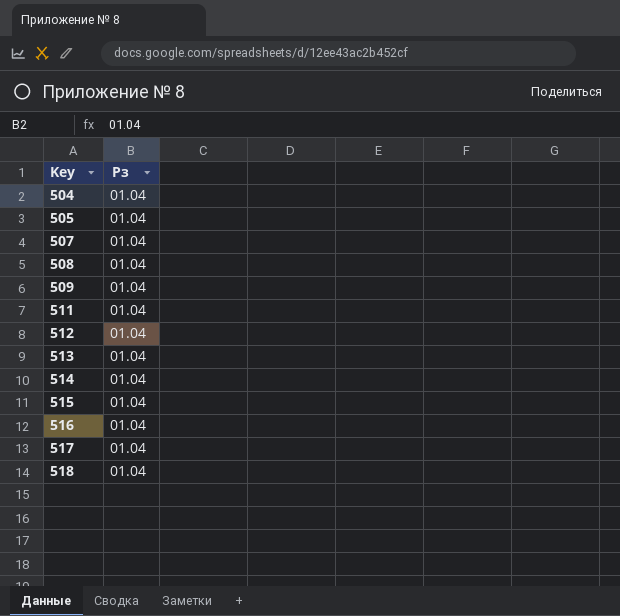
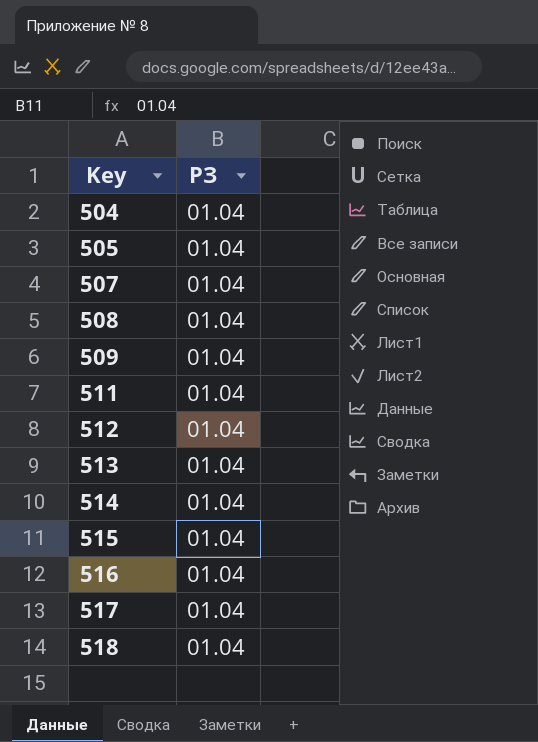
column name: Рз -> РЗ

